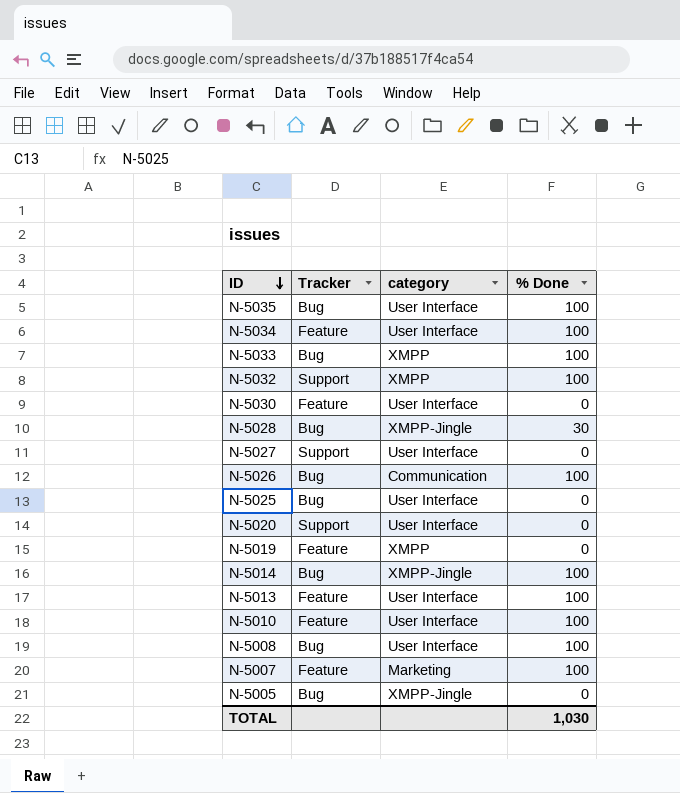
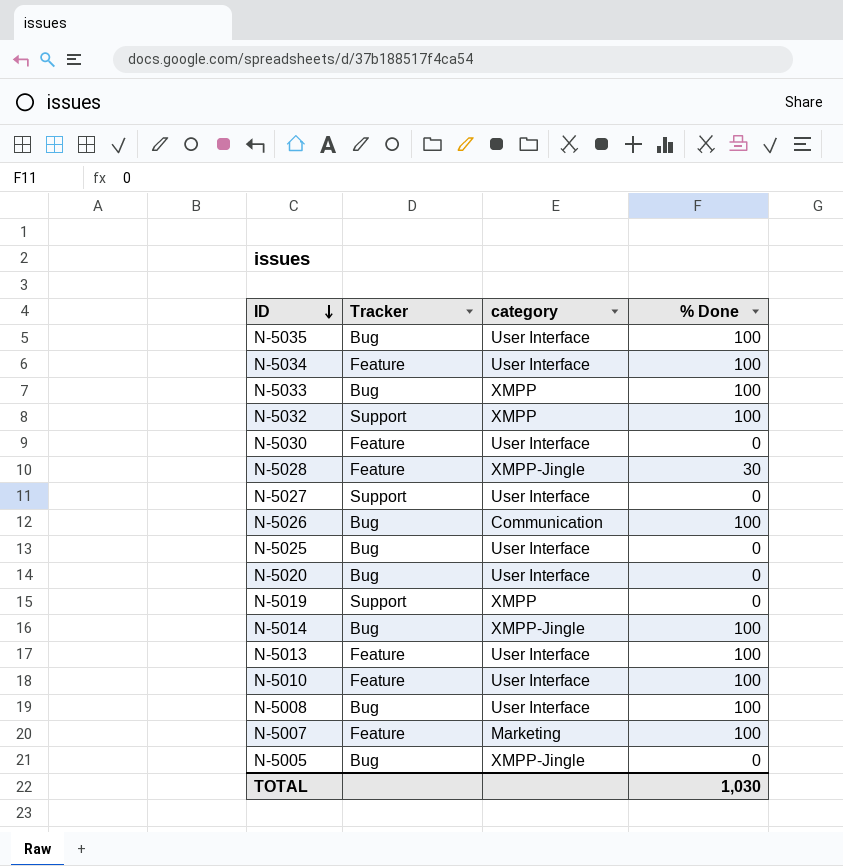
N-5028 | Tracker: Bug -> Feature
N-5020 | Tracker: Support -> Bug
N-5019 | Tracker: Feature -> Support

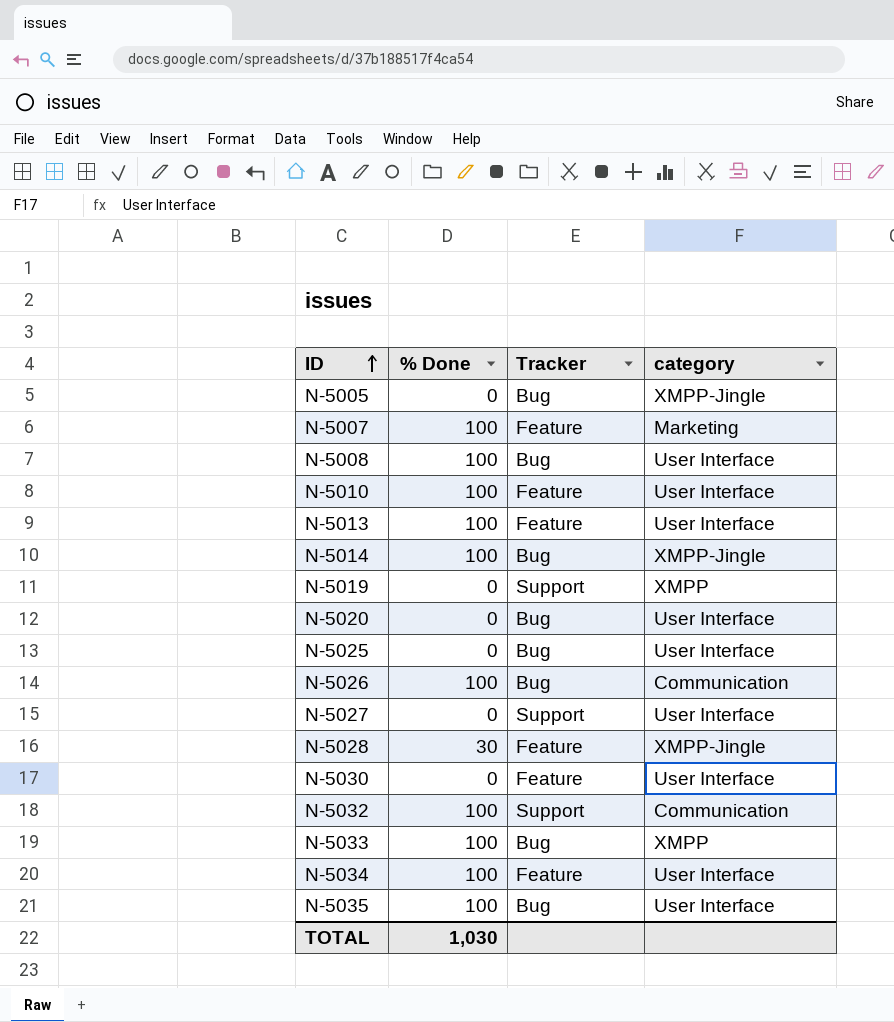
row order: ID descending -> ID ascending
column % Done | position: 4 -> 2
N-5032 | category: XMPP -> Communication

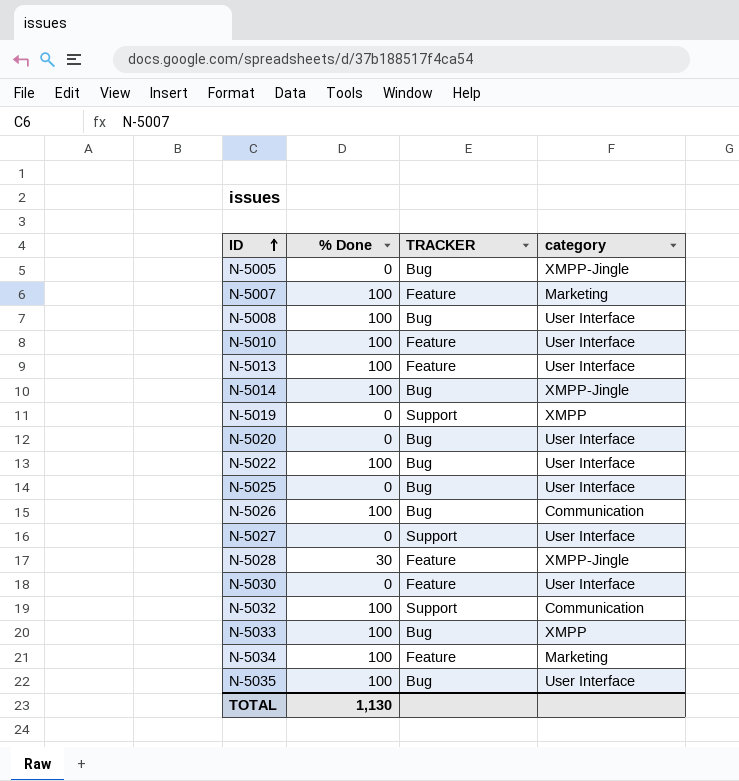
column name: Tracker -> TRACKER
row N-5022: none -> 100 | Bug | User Interface
N-5034 | category: User Interface -> Marketing
TOTAL | % Done: 1,030 -> 1,130

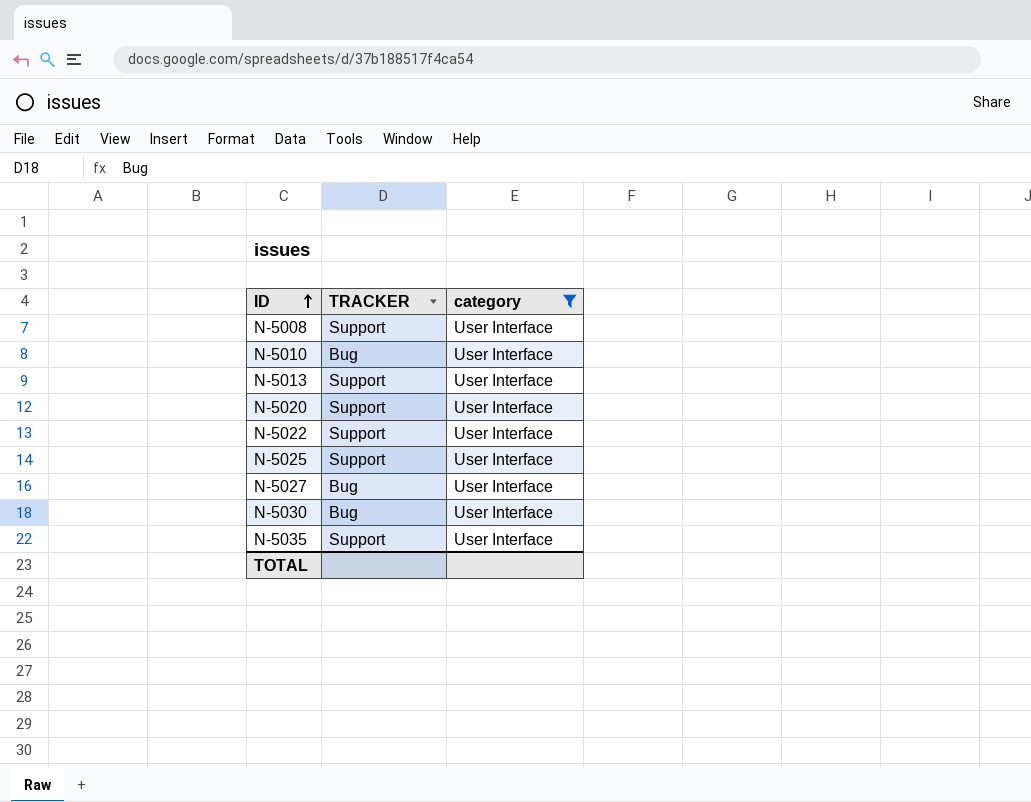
filter: none -> category = User Interface
column % Done | position: 2 -> none
N-5008 | TRACKER: Bug -> Support
N-5010 | TRACKER: Feature -> Bug
N-5013 | TRACKER: Feature -> Support
N-5020 | TRACKER: Bug -> Support
N-5022 | TRACKER: Bug -> Support
N-5025 | TRACKER: Bug -> Support
N-5027 | TRACKER: Support -> Bug
N-5030 | TRACKER: Feature -> Bug
N-5035 | TRACKER: Bug -> Support

